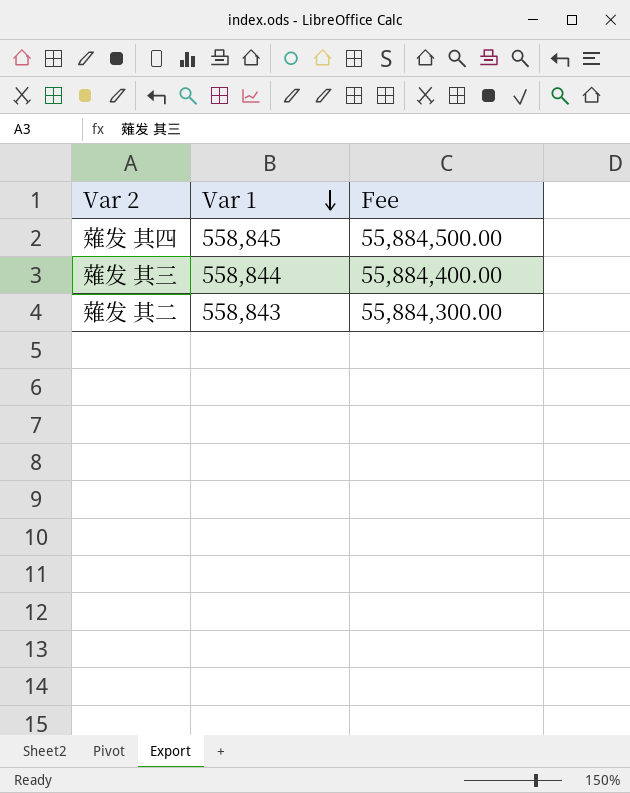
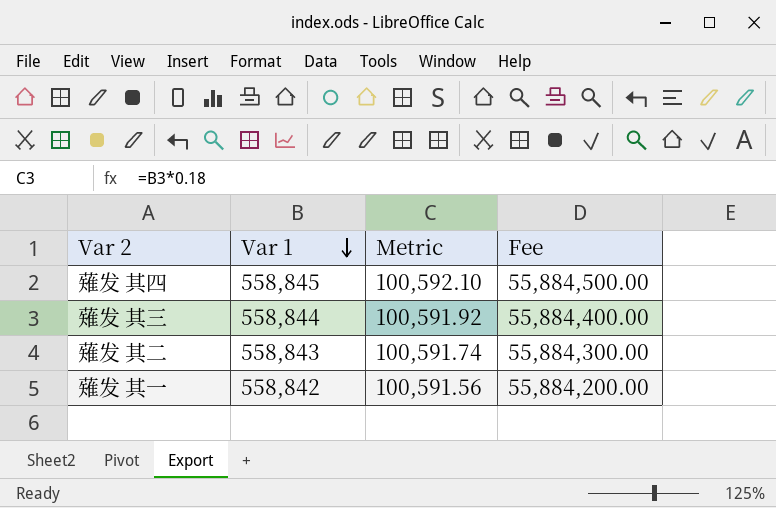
column Metric | formula: none -> [Var 1] * 0.18
row 薙发 其一: none -> 558,842 | 100,591.56 | 55,884,200.00

